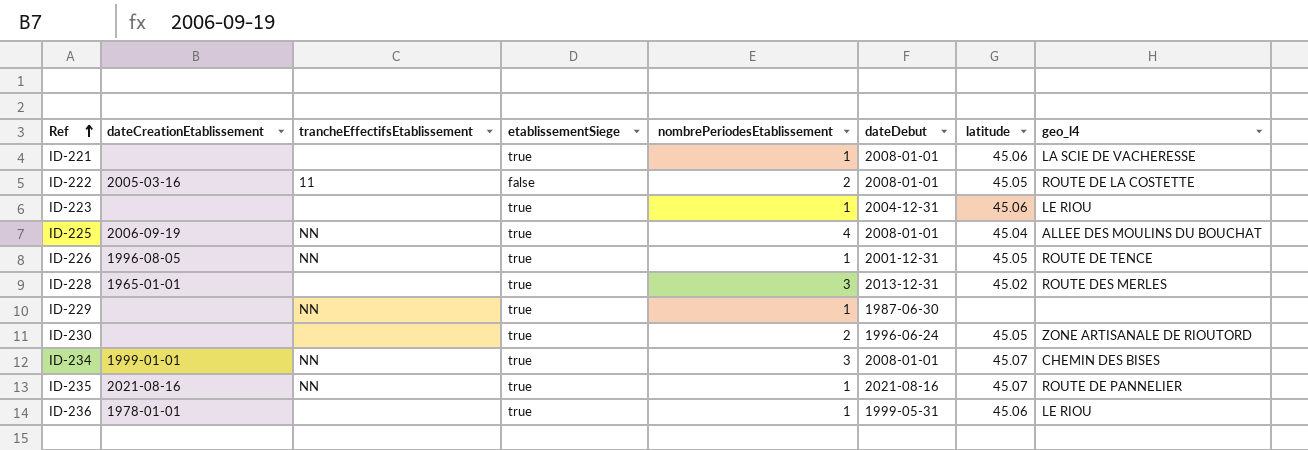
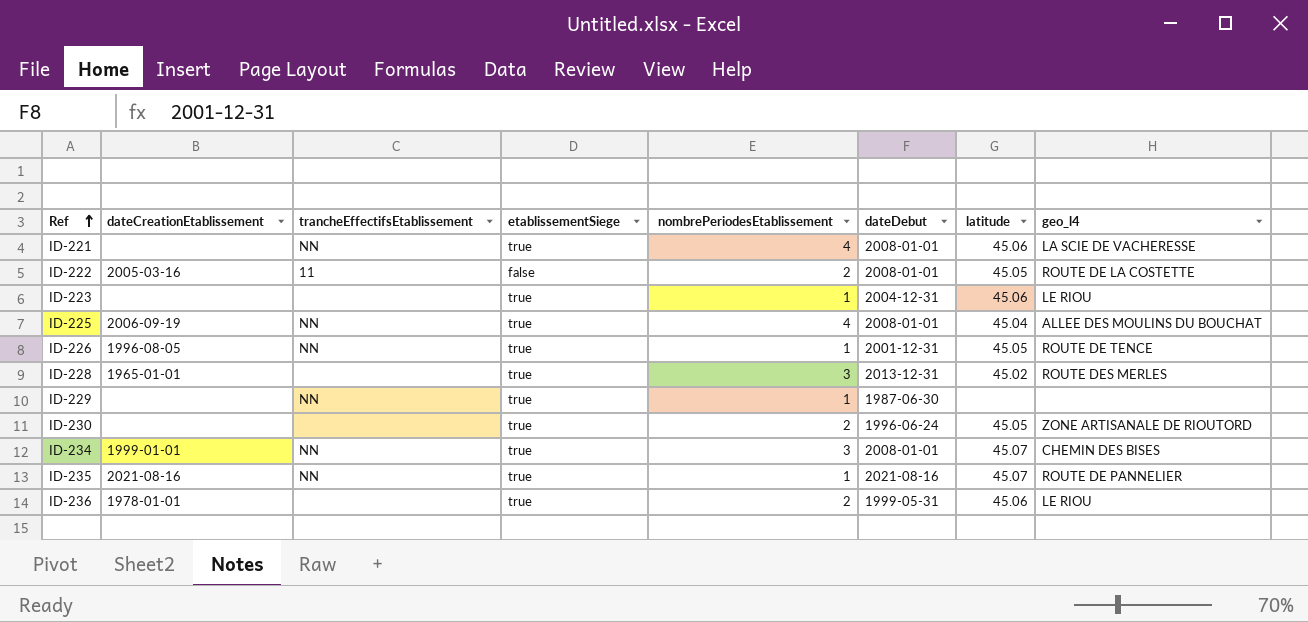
ID-221 | trancheEffectifsEtablissement: none -> NN
ID-221 | nombrePeriodesEtablissement: 1 -> 4
ID-236 | nombrePeriodesEtablissement: 1 -> 2

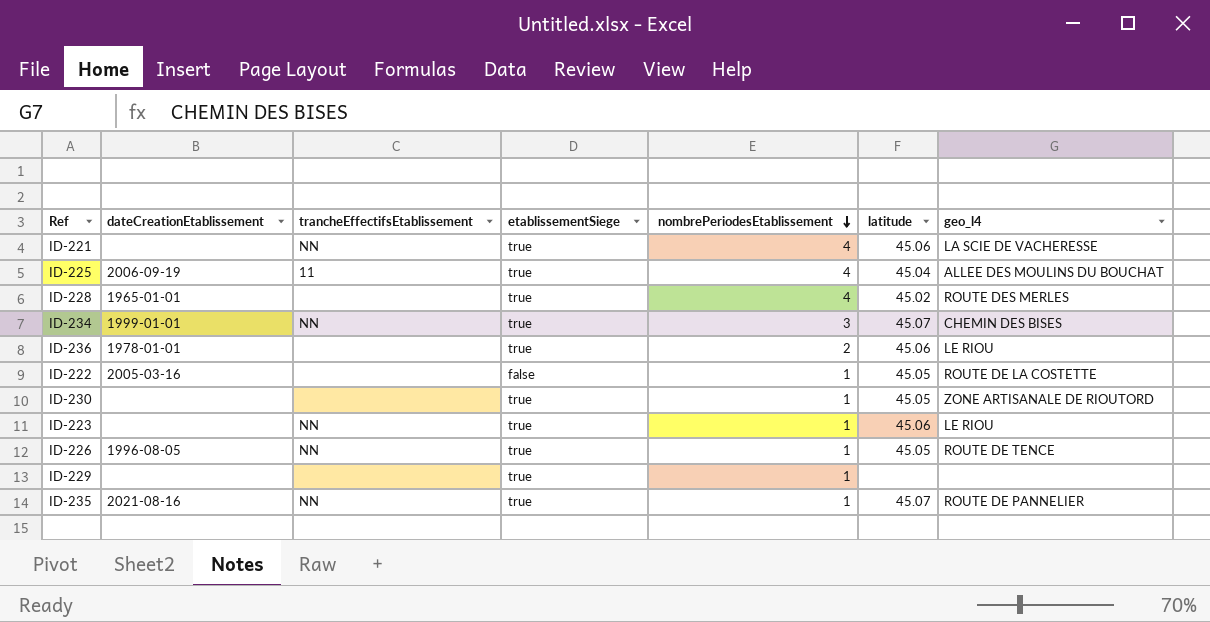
row order: Ref ascending -> nombrePeriodesEtablissement descending
column dateDebut | position: 6 -> none
ID-225 | trancheEffectifsEtablissement: NN -> 11
ID-228 | nombrePeriodesEtablissement: 3 -> 4
ID-222 | trancheEffectifsEtablissement: 11 -> none
ID-222 | nombrePeriodesEtablissement: 2 -> 1
ID-230 | nombrePeriodesEtablissement: 2 -> 1
ID-223 | trancheEffectifsEtablissement: none -> NN
ID-229 | trancheEffectifsEtablissement: NN -> none

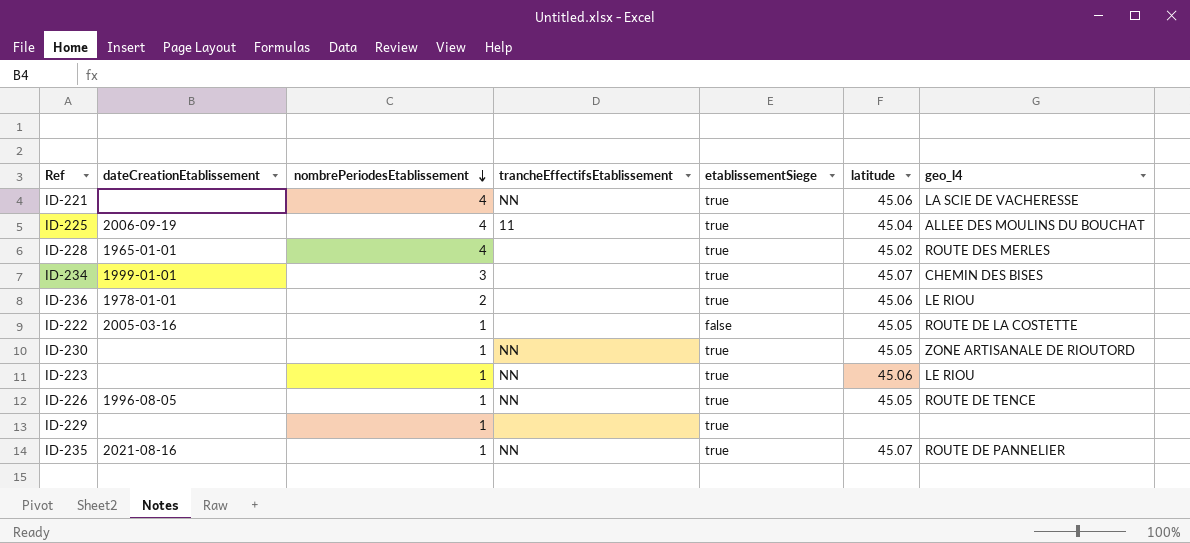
column nombrePeriodesEtablissement | position: 5 -> 3
ID-234 | trancheEffectifsEtablissement: NN -> none
ID-230 | trancheEffectifsEtablissement: none -> NN

